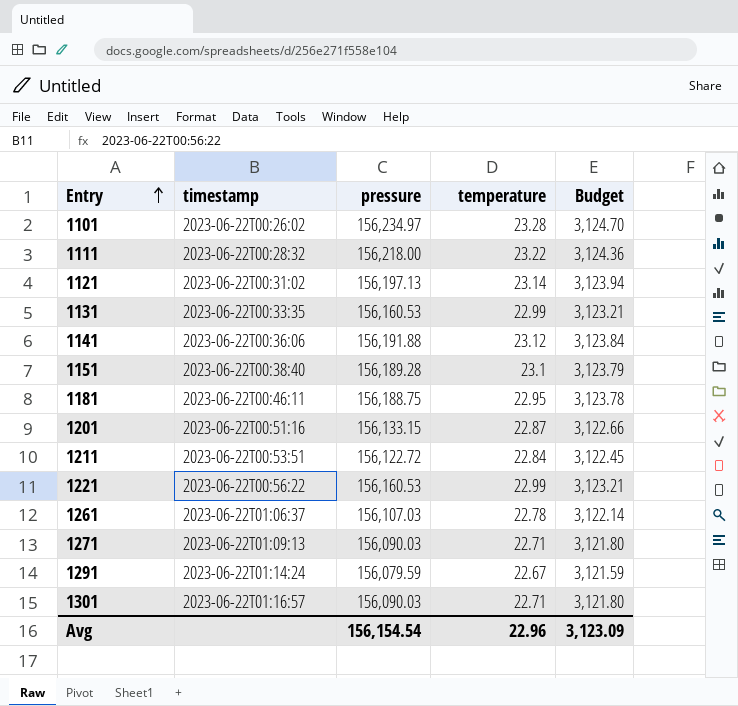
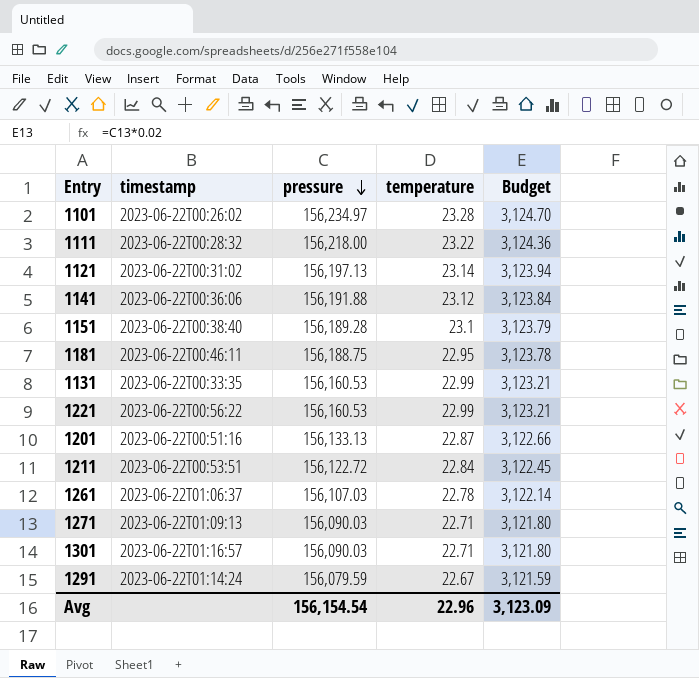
row order: Entry ascending -> pressure descending
1201 | pressure: 156,133.15 -> 156,133.13

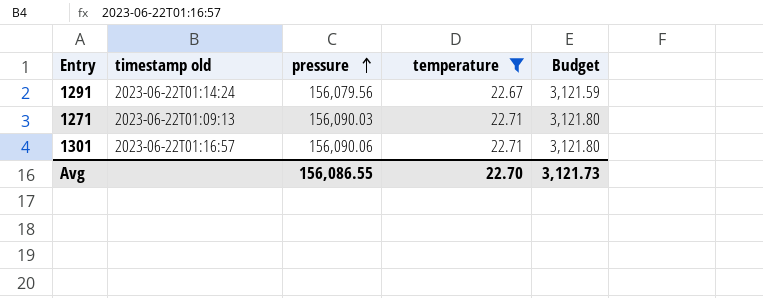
filter: none -> temperature <= 22.71
row order: pressure descending -> pressure ascending
column name: timestamp -> timestamp old
1291 | pressure: 156,079.59 -> 156,079.56
1301 | pressure: 156,090.03 -> 156,090.06
Avg | pressure: 156,154.54 -> 156,086.55
Avg | temperature: 22.96 -> 22.70
Avg | Budget: 3,123.09 -> 3,121.73

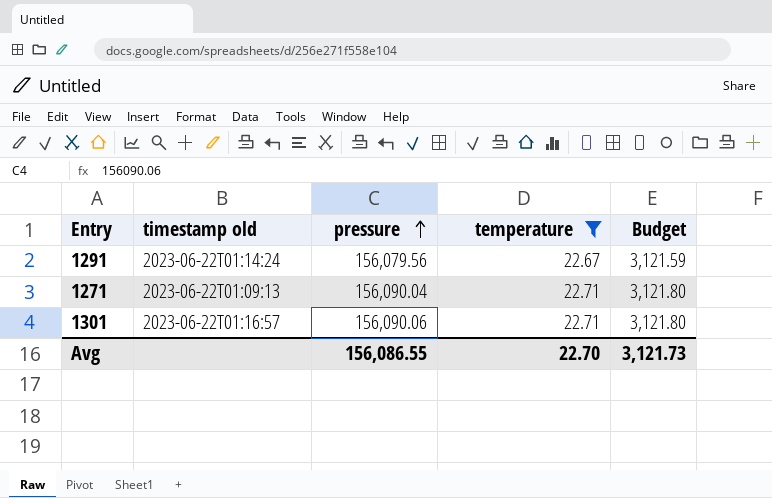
1271 | pressure: 156,090.03 -> 156,090.04

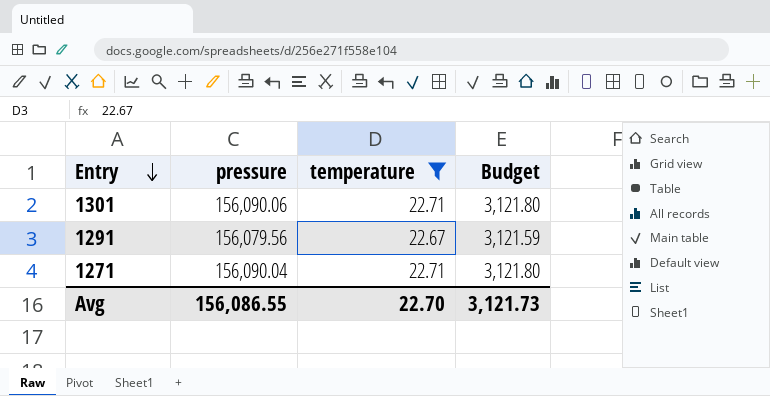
row order: pressure ascending -> Entry descending
column timestamp old | position: 2 -> none

